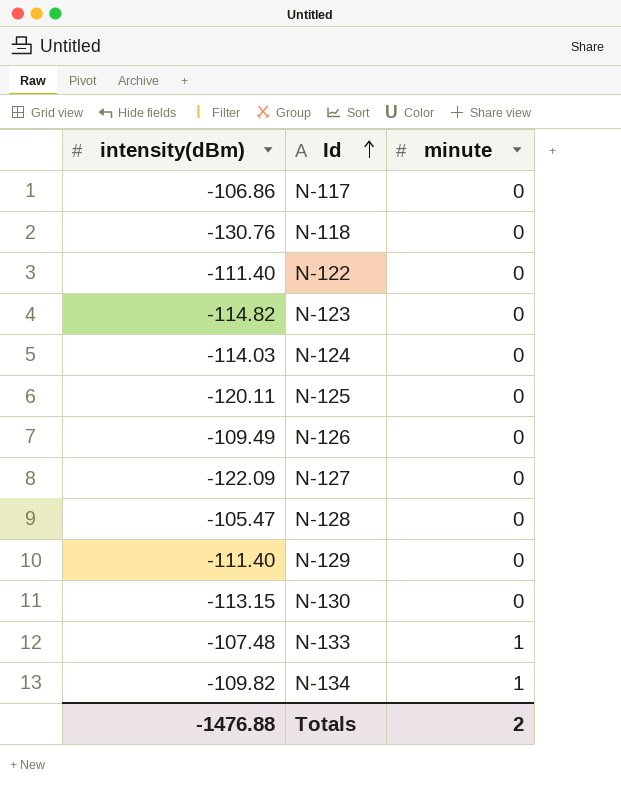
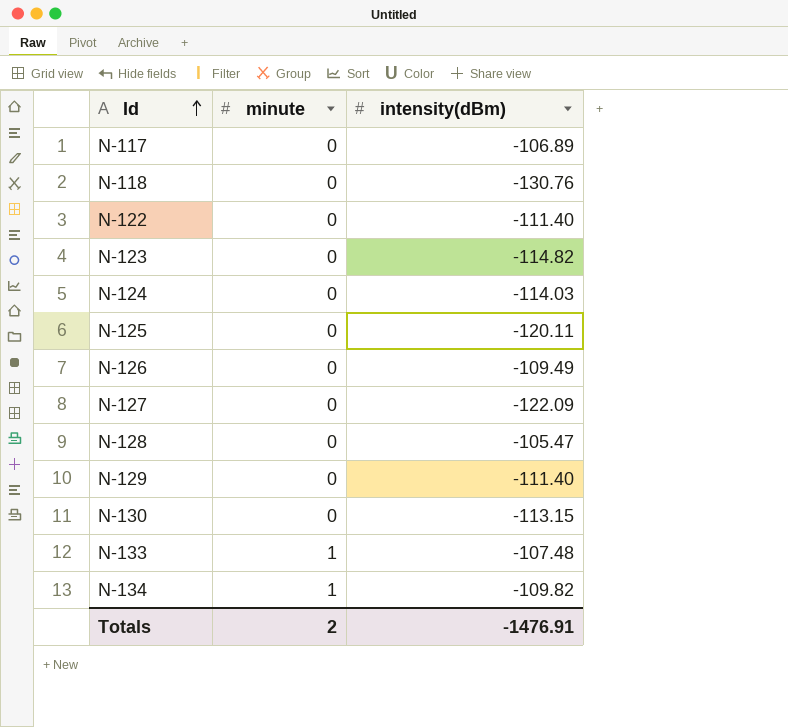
column intensity(dBm) | position: 1 -> 3
N-117 | intensity(dBm): -106.86 -> -106.89
Totals | intensity(dBm): -1476.88 -> -1476.91

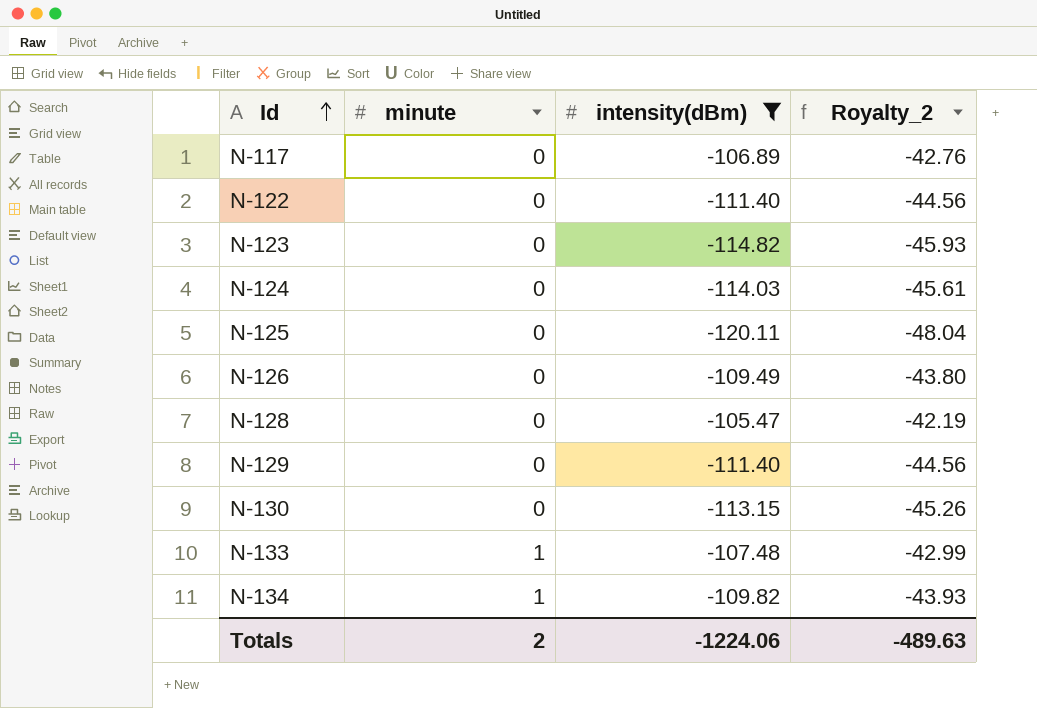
filter: none -> intensity(dBm) >= -120.11
column Royalty_2 | formula: none -> [intensity(dBm)] * 0.4
Totals | intensity(dBm): -1476.91 -> -1224.06

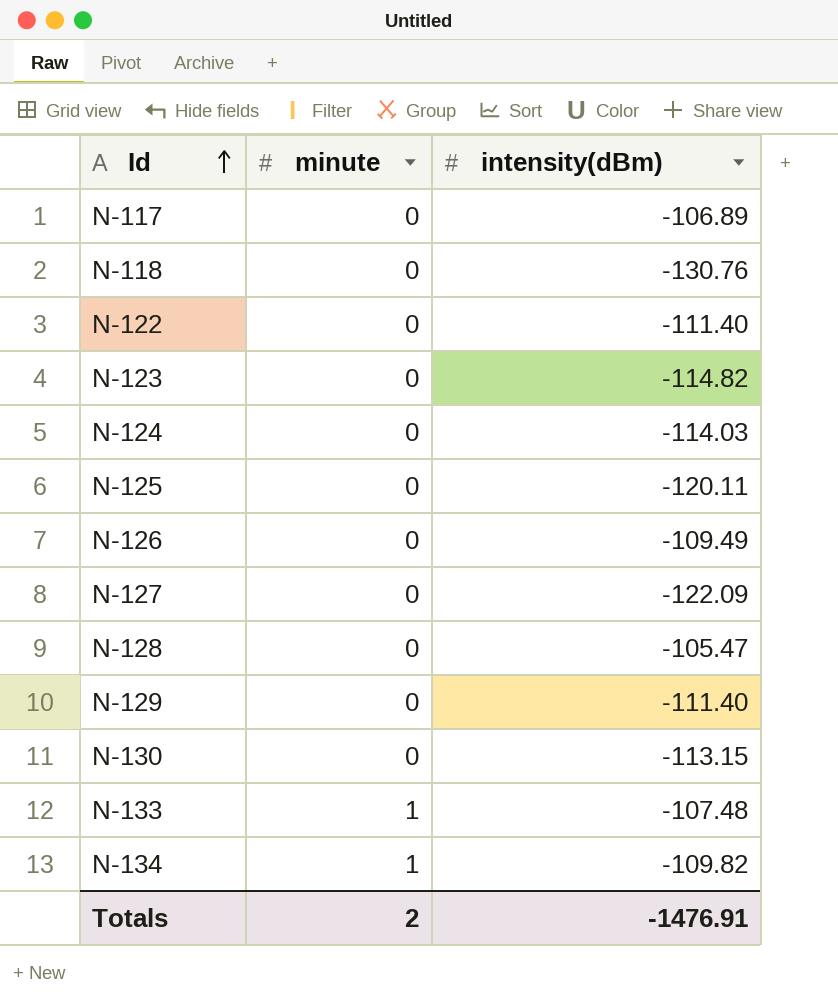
filter: intensity(dBm) >= -120.11 -> none
column Royalty_2 | formula: [intensity(dBm)] * 0.4 -> none
Totals | intensity(dBm): -1224.06 -> -1476.91

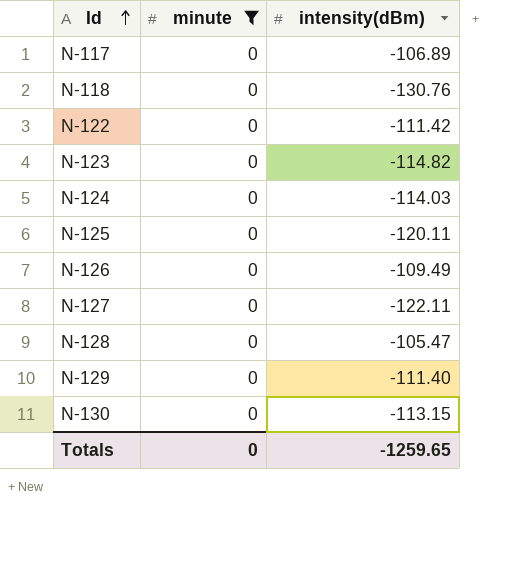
filter: none -> minute = 0
N-122 | intensity(dBm): -111.40 -> -111.42
N-127 | intensity(dBm): -122.09 -> -122.11
Totals | minute: 2 -> 0
Totals | intensity(dBm): -1476.91 -> -1259.65

